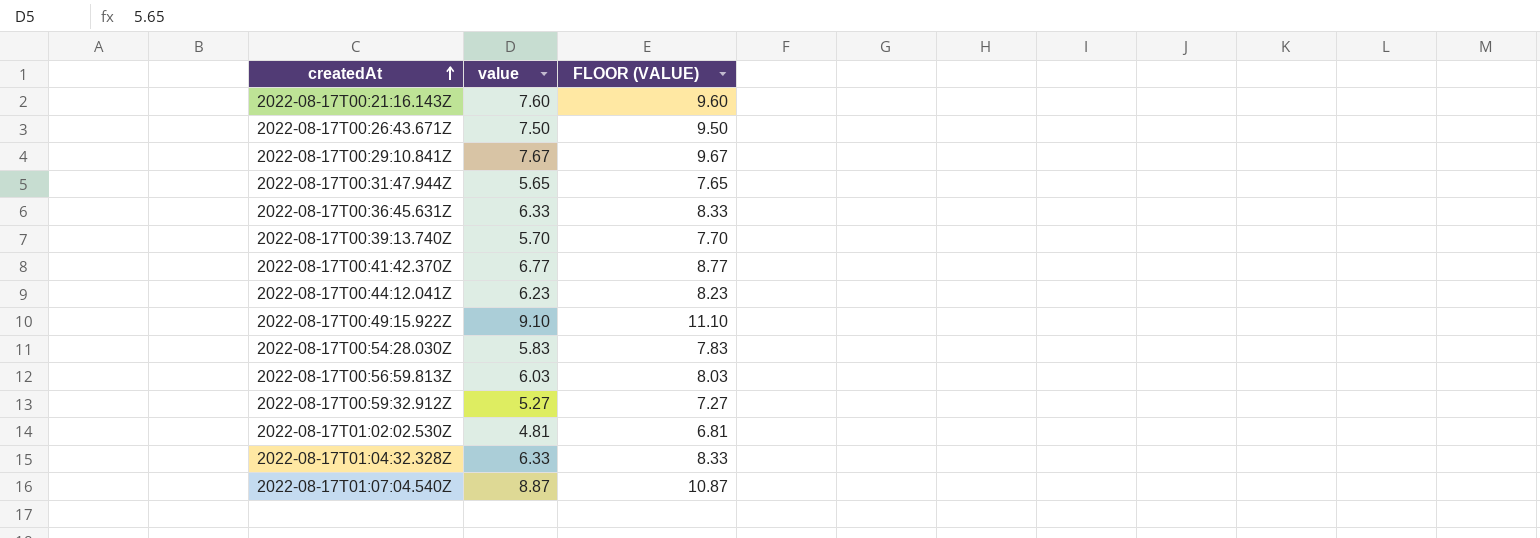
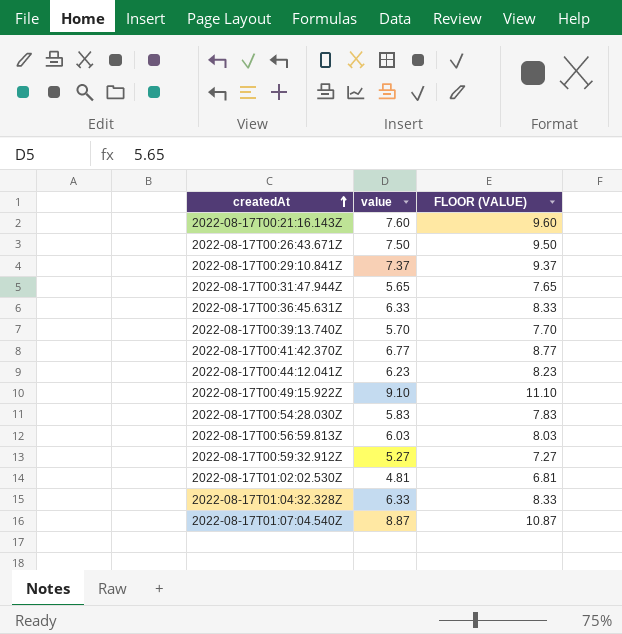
2022-08-17T00:29:10.841Z | value: 7.67 -> 7.37
2022-08-17T00:29:10.841Z | FLOOR (VALUE): 9.67 -> 9.37

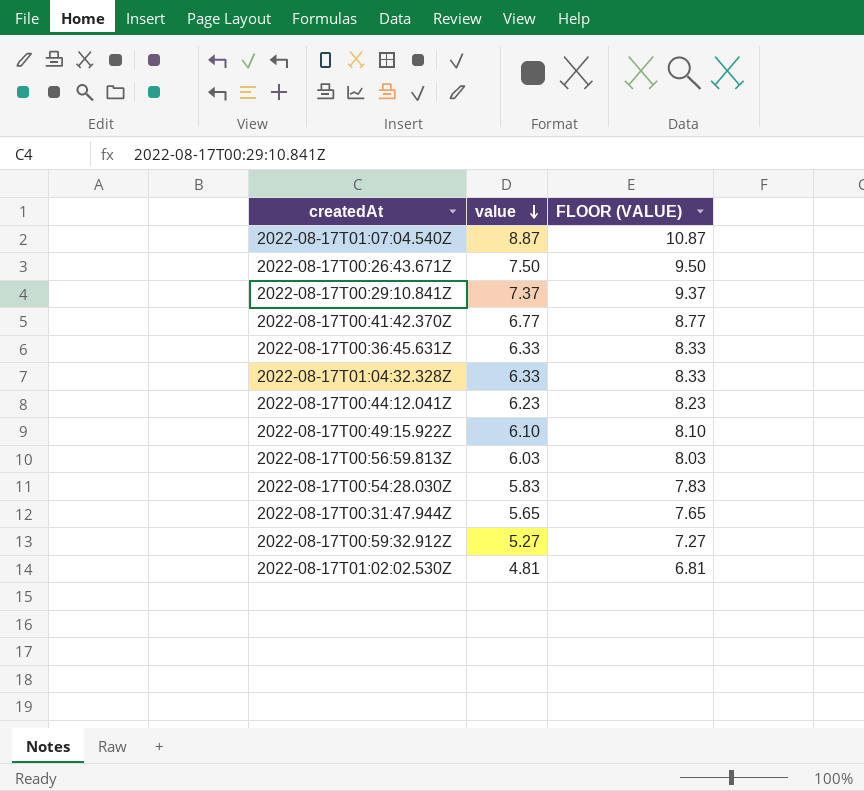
row order: createdAt ascending -> value descending
row 2022-08-17T00:21:16.143Z: 7.60 | 9.60 -> none
row 2022-08-17T00:39:13.740Z: 5.70 | 7.70 -> none
2022-08-17T00:49:15.922Z | value: 9.10 -> 6.10
2022-08-17T00:49:15.922Z | FLOOR (VALUE): 11.10 -> 8.10

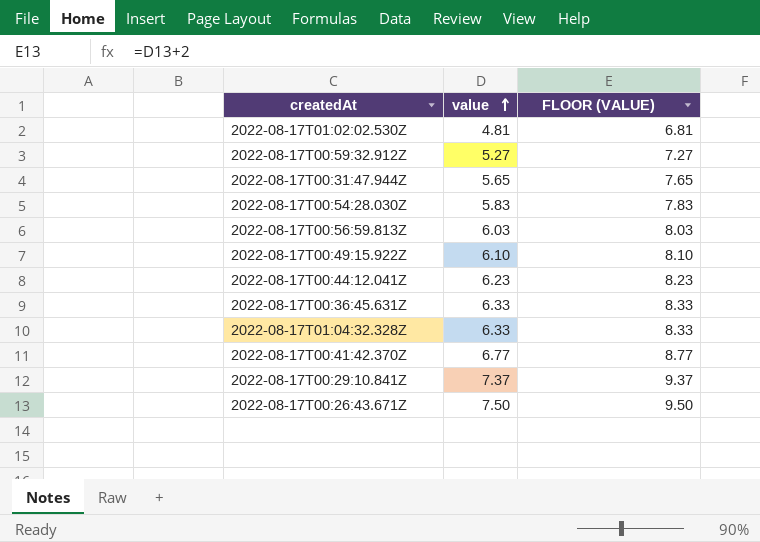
row order: value descending -> value ascending
row 2022-08-17T01:07:04.540Z: 8.87 | 10.87 -> none

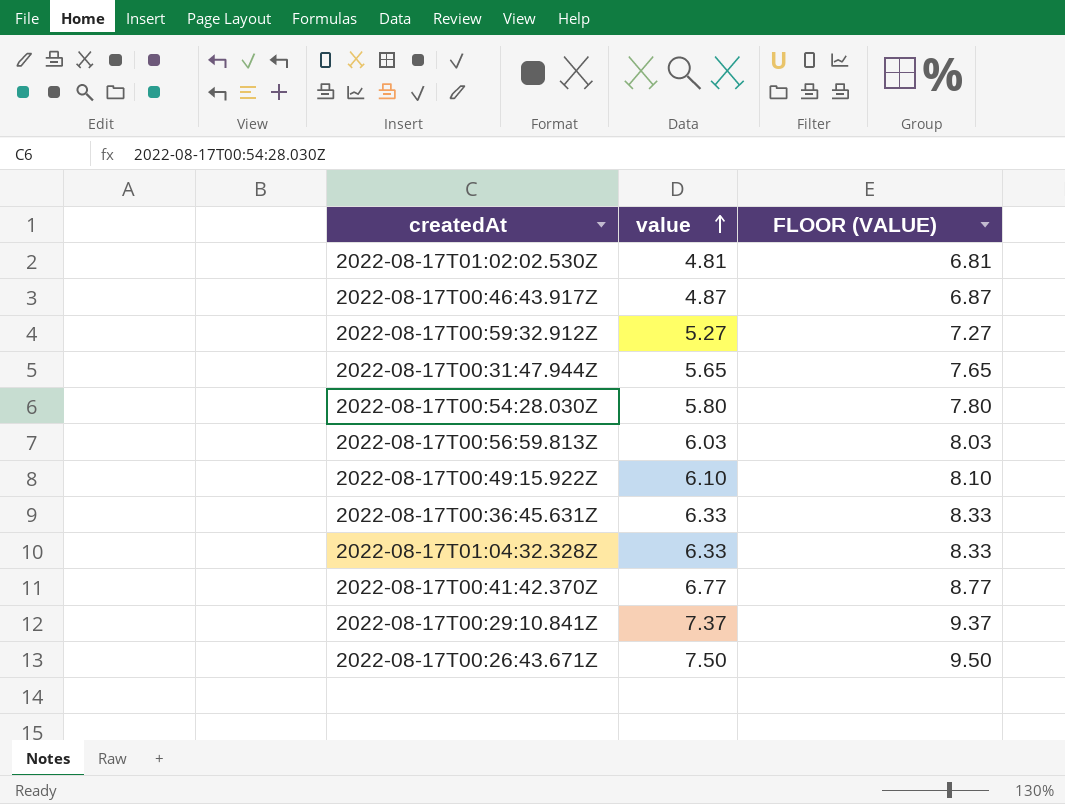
row 2022-08-17T00:44:12.041Z: 6.23 | 8.23 -> none
row 2022-08-17T00:46:43.917Z: none -> 4.87 | 6.87
2022-08-17T00:54:28.030Z | value: 5.83 -> 5.80
2022-08-17T00:54:28.030Z | FLOOR (VALUE): 7.83 -> 7.80

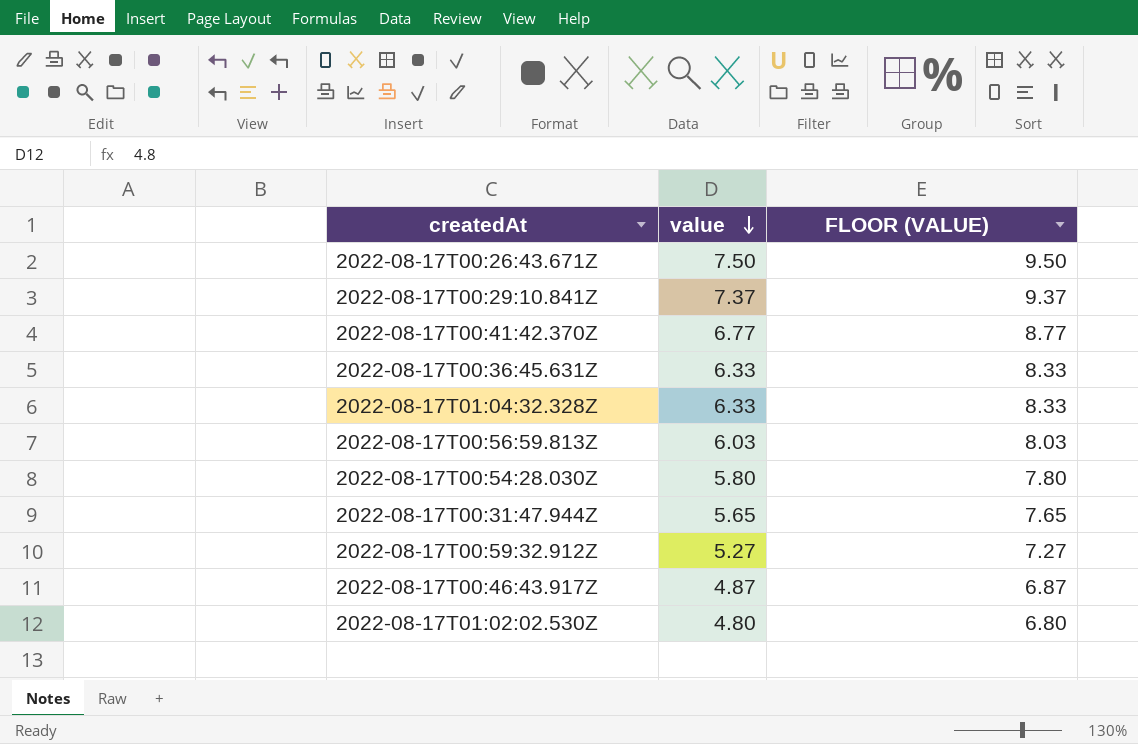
row order: value ascending -> value descending
row 2022-08-17T00:49:15.922Z: 6.10 | 8.10 -> none
2022-08-17T01:02:02.530Z | value: 4.81 -> 4.80
2022-08-17T01:02:02.530Z | FLOOR (VALUE): 6.81 -> 6.80

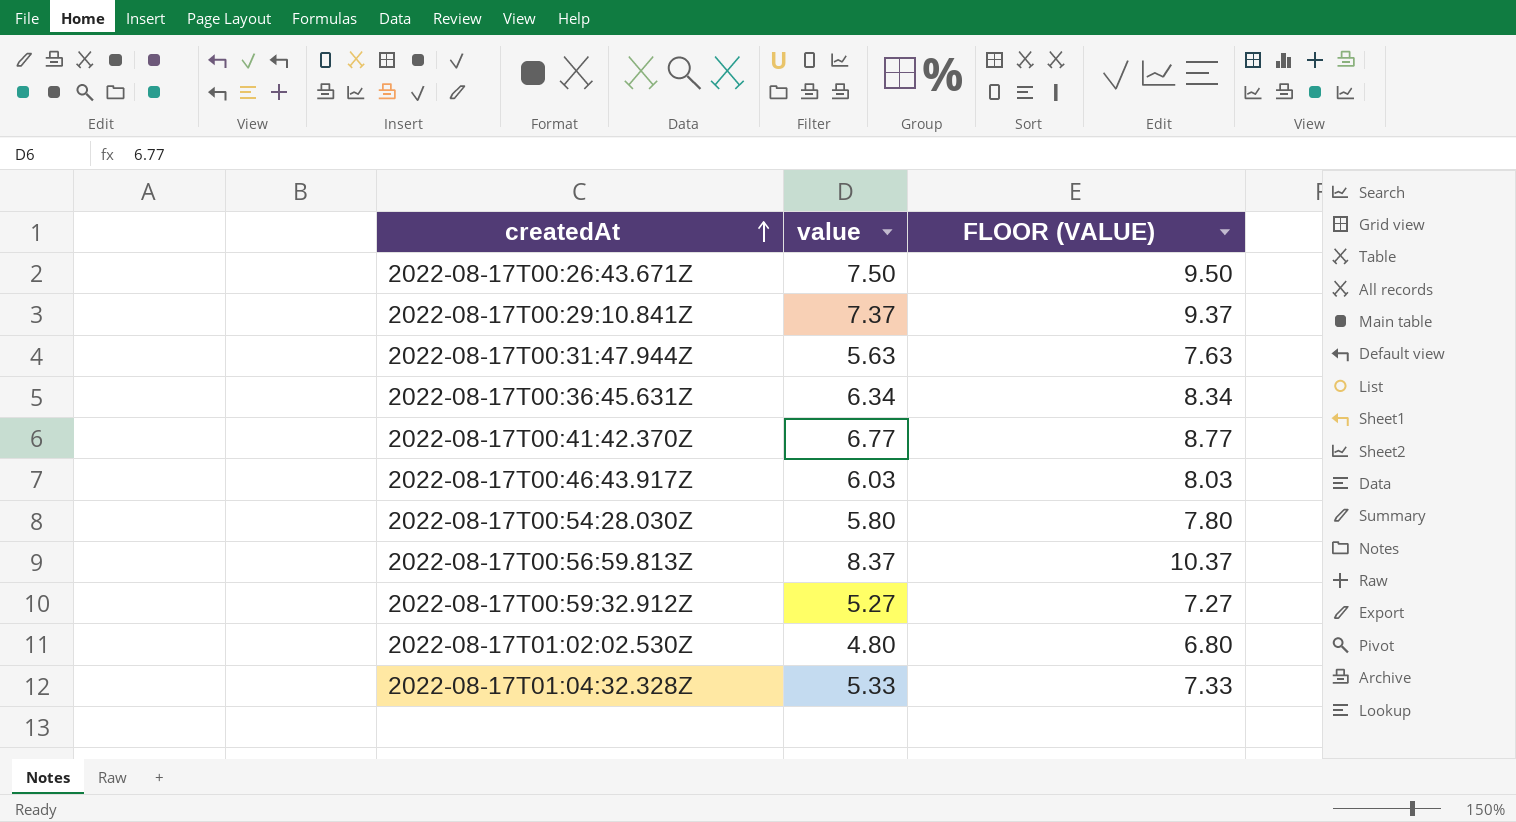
row order: value descending -> createdAt ascending
2022-08-17T00:31:47.944Z | value: 5.65 -> 5.63
2022-08-17T00:31:47.944Z | FLOOR (VALUE): 7.65 -> 7.63
2022-08-17T00:36:45.631Z | value: 6.33 -> 6.34
2022-08-17T00:36:45.631Z | FLOOR (VALUE): 8.33 -> 8.34
2022-08-17T00:46:43.917Z | value: 4.87 -> 6.03
2022-08-17T00:46:43.917Z | FLOOR (VALUE): 6.87 -> 8.03
2022-08-17T00:56:59.813Z | value: 6.03 -> 8.37
2022-08-17T00:56:59.813Z | FLOOR (VALUE): 8.03 -> 10.37
2022-08-17T01:04:32.328Z | value: 6.33 -> 5.33
2022-08-17T01:04:32.328Z | FLOOR (VALUE): 8.33 -> 7.33

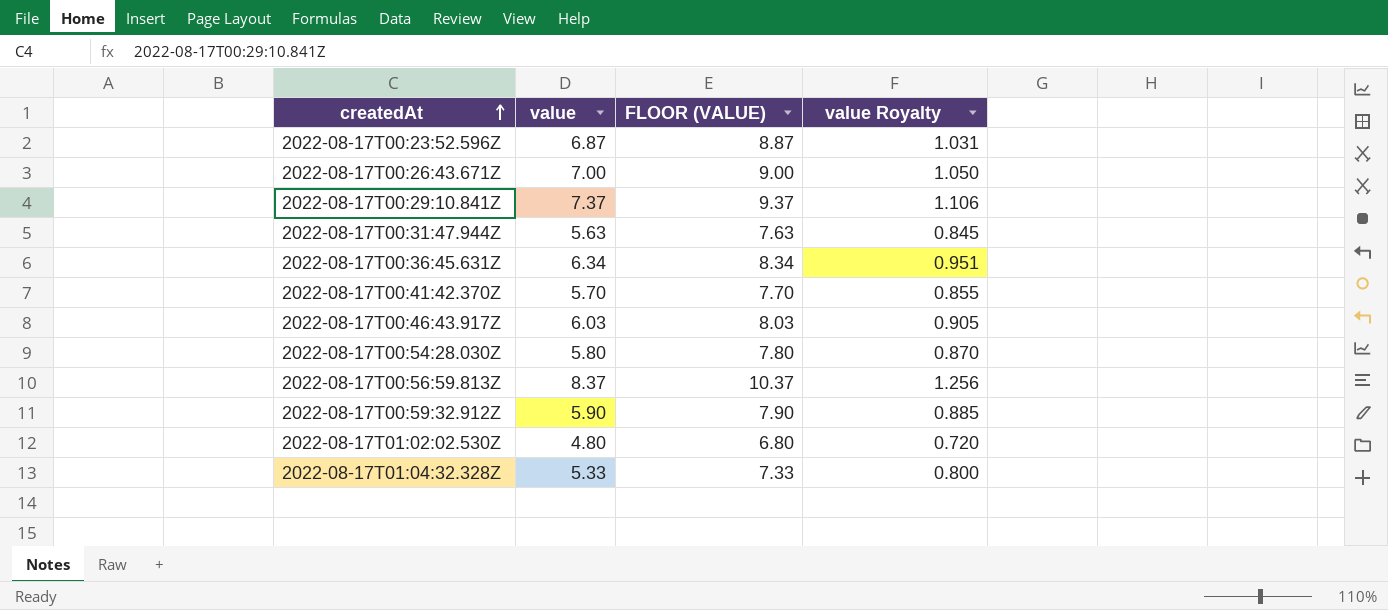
column value Royalty | formula: none -> [value] * 0.15
row 2022-08-17T00:23:52.596Z: none -> 6.87 | 8.87 | 1.031
2022-08-17T00:26:43.671Z | value: 7.50 -> 7.00
2022-08-17T00:26:43.671Z | FLOOR (VALUE): 9.50 -> 9.00
2022-08-17T00:41:42.370Z | value: 6.77 -> 5.70
2022-08-17T00:41:42.370Z | FLOOR (VALUE): 8.77 -> 7.70
2022-08-17T00:59:32.912Z | value: 5.27 -> 5.90
2022-08-17T00:59:32.912Z | FLOOR (VALUE): 7.27 -> 7.90

